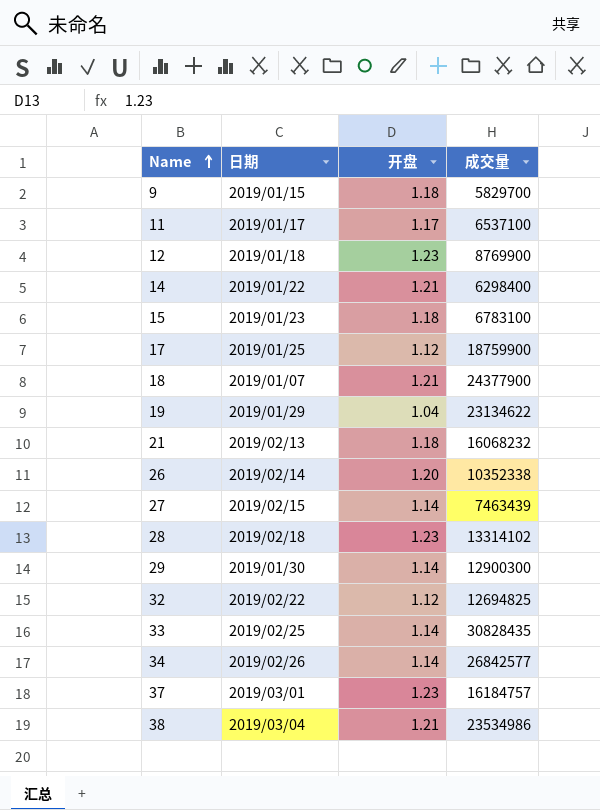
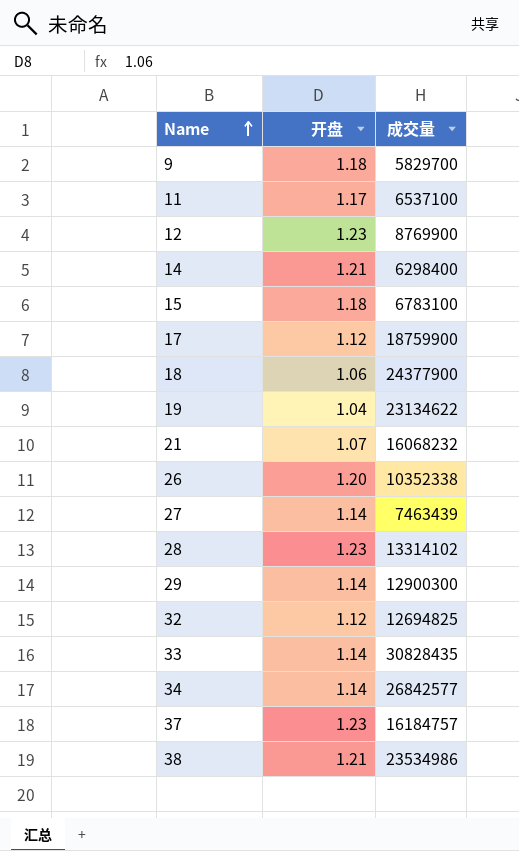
column 日期 | position: 2 -> none
18 | 开盘: 1.21 -> 1.06
21 | 开盘: 1.18 -> 1.07

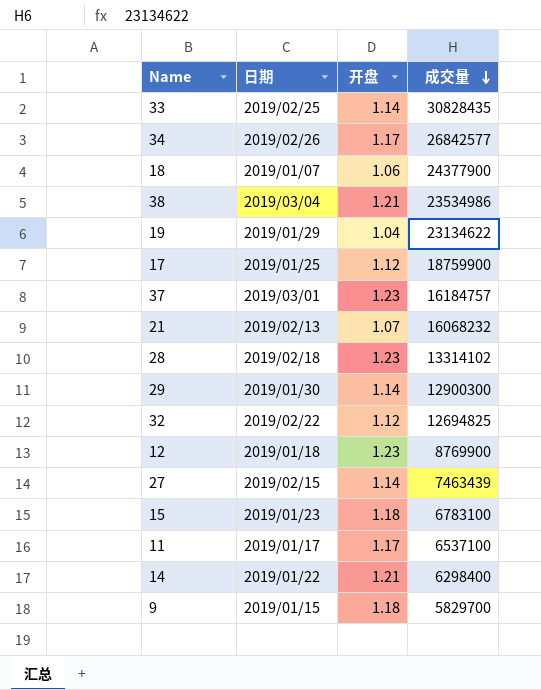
row order: Name ascending -> 成交量 descending
column 日期 | position: none -> 2
row 26: 1.20 | 10352338 -> none
34 | 开盘: 1.14 -> 1.17

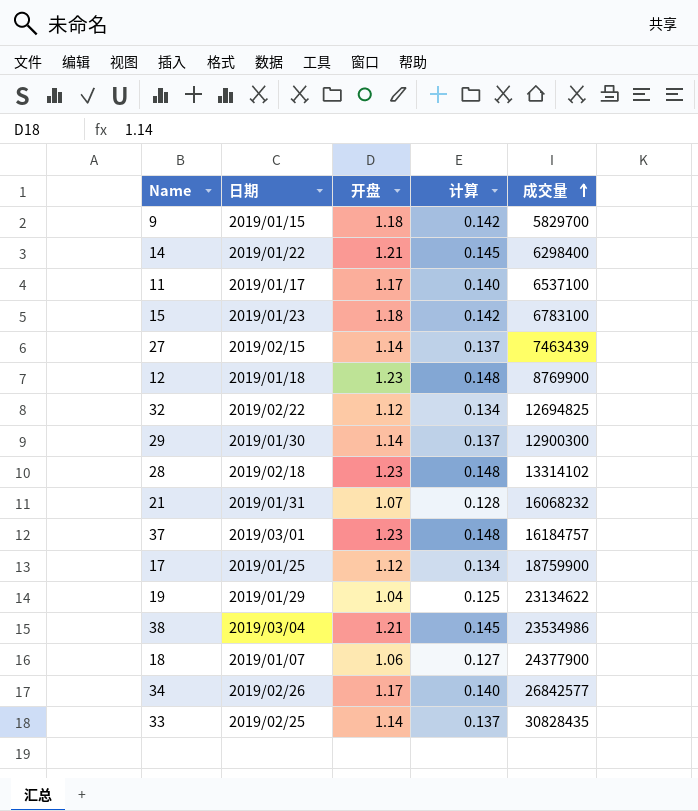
row order: 成交量 descending -> 成交量 ascending
column 计算 | formula: none -> [开盘] * 0.12
21 | 日期: 2019/02/13 -> 2019/01/31

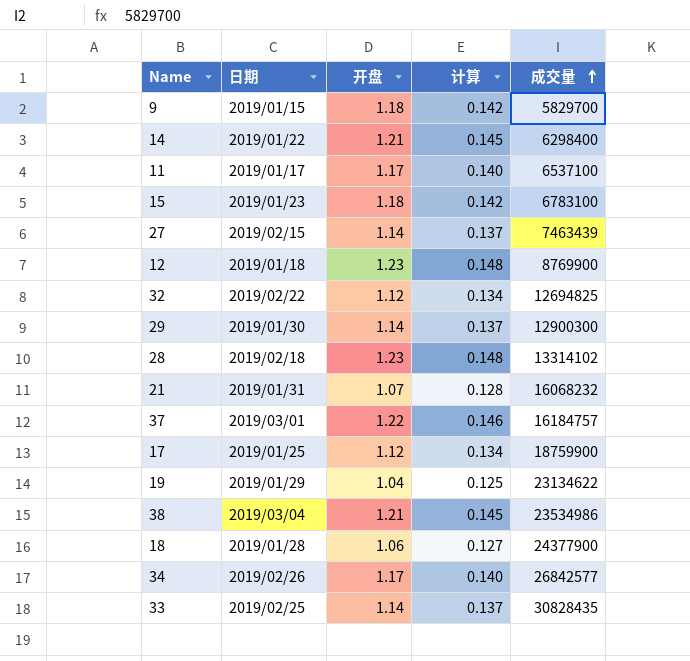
37 | 开盘: 1.23 -> 1.22
37 | 计算: 0.148 -> 0.146
18 | 日期: 2019/01/07 -> 2019/01/28

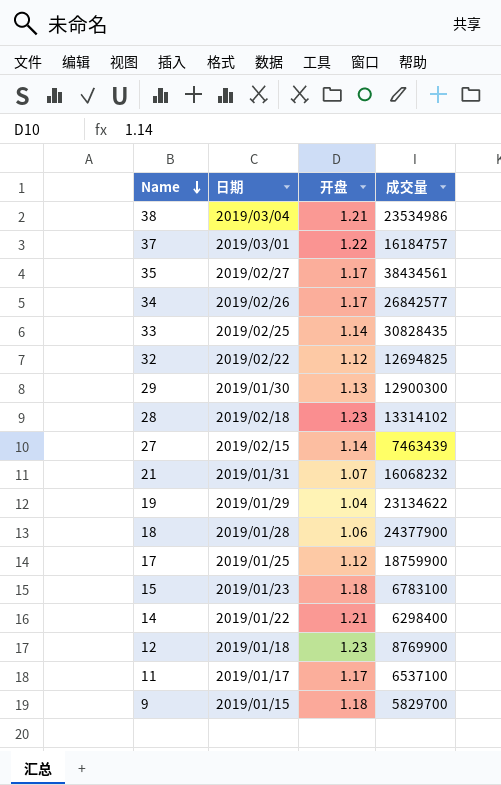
row order: 成交量 ascending -> Name descending
column 计算 | formula: [开盘] * 0.12 -> none
row 35: none -> 2019/02/27 | 1.17 | 38434561
29 | 开盘: 1.14 -> 1.13

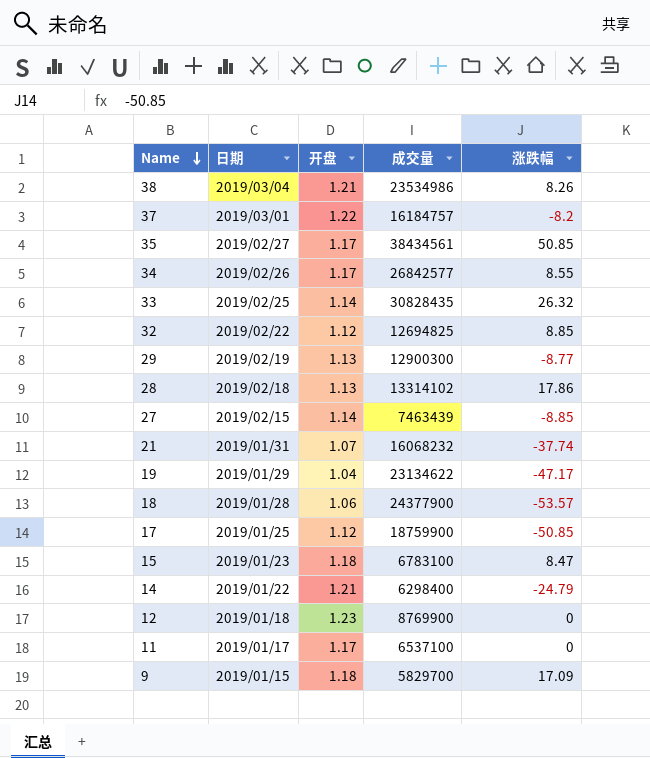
column 涨跌幅 | position: none -> 5
29 | 日期: 2019/01/30 -> 2019/02/19
28 | 开盘: 1.23 -> 1.13

